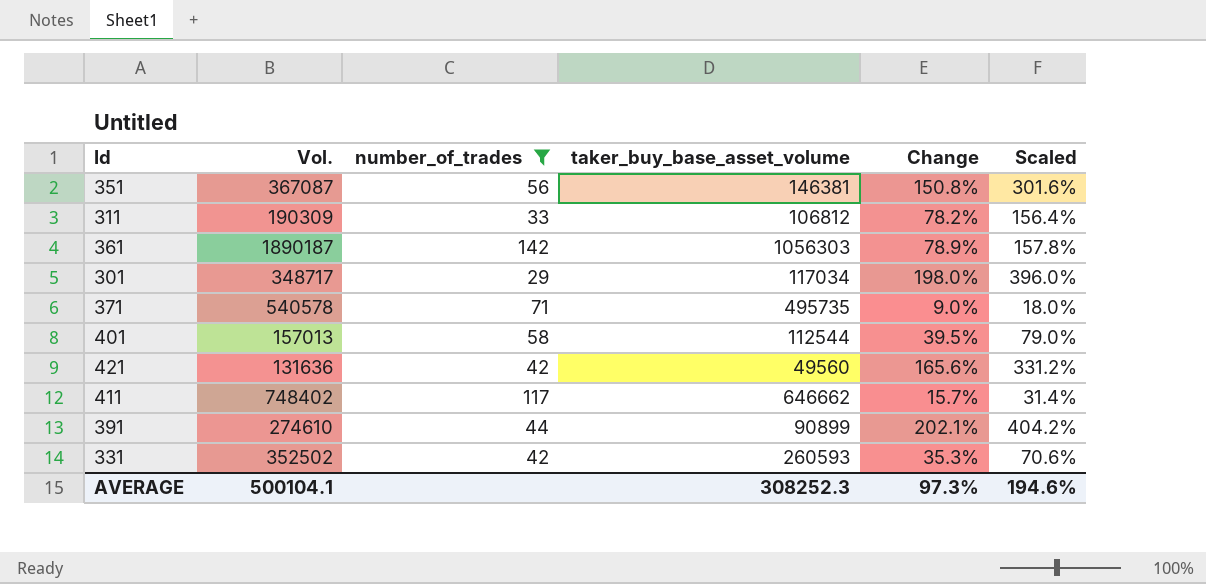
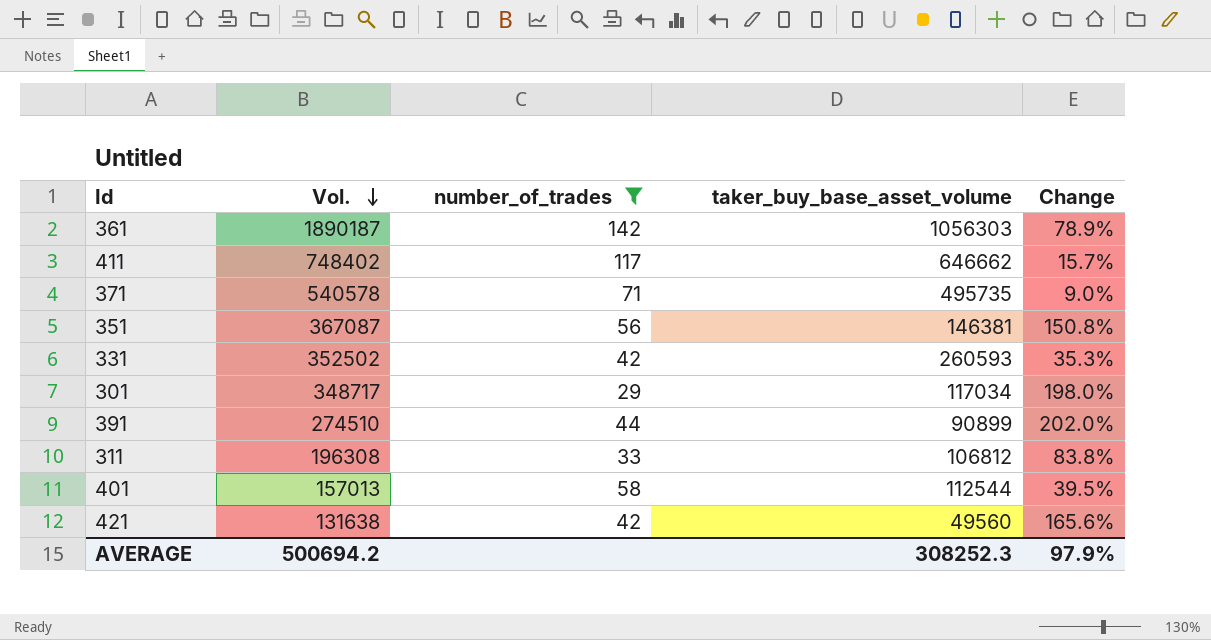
row order: none -> Vol. descending
column Scaled | formula: [Change] * 2 -> none
391 | Vol.: 274610 -> 274510
391 | Change: 202.1% -> 202.0%
311 | Vol.: 190309 -> 196308
311 | Change: 78.2% -> 83.8%
421 | Vol.: 131636 -> 131638
AVERAGE | Vol.: 500104.1 -> 500694.2
AVERAGE | Change: 97.3% -> 97.9%

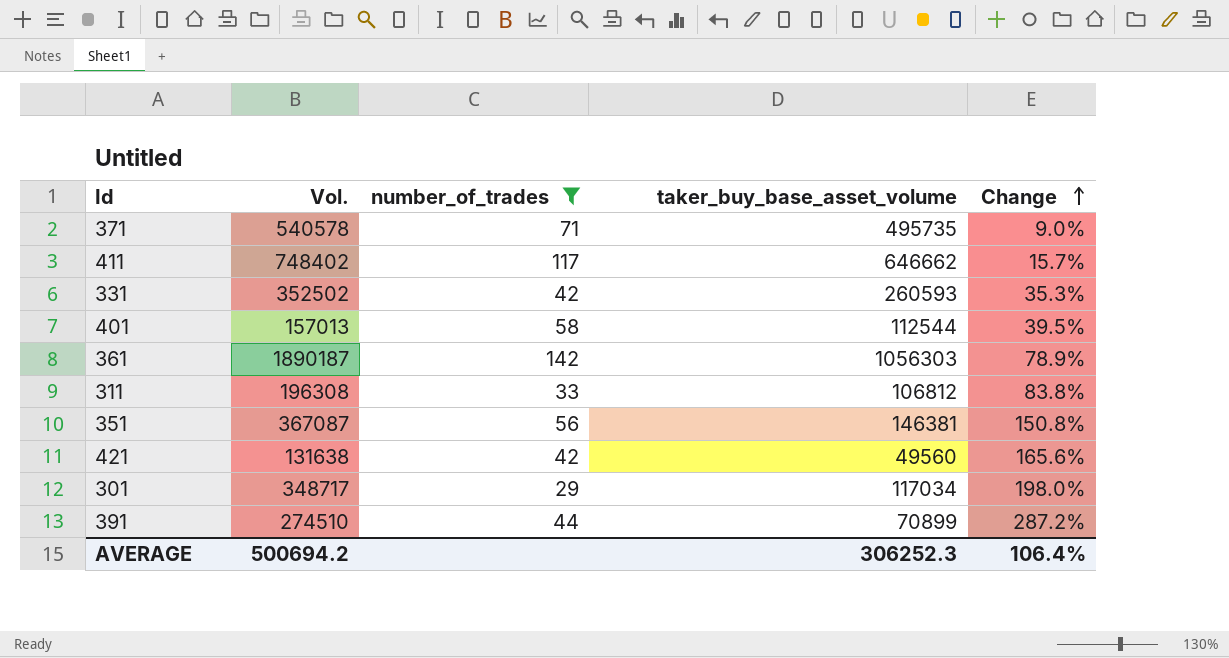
row order: Vol. descending -> Change ascending
391 | taker_buy_base_asset_volume: 90899 -> 70899
391 | Change: 202.0% -> 287.2%
AVERAGE | taker_buy_base_asset_volume: 308252.3 -> 306252.3
AVERAGE | Change: 97.9% -> 106.4%

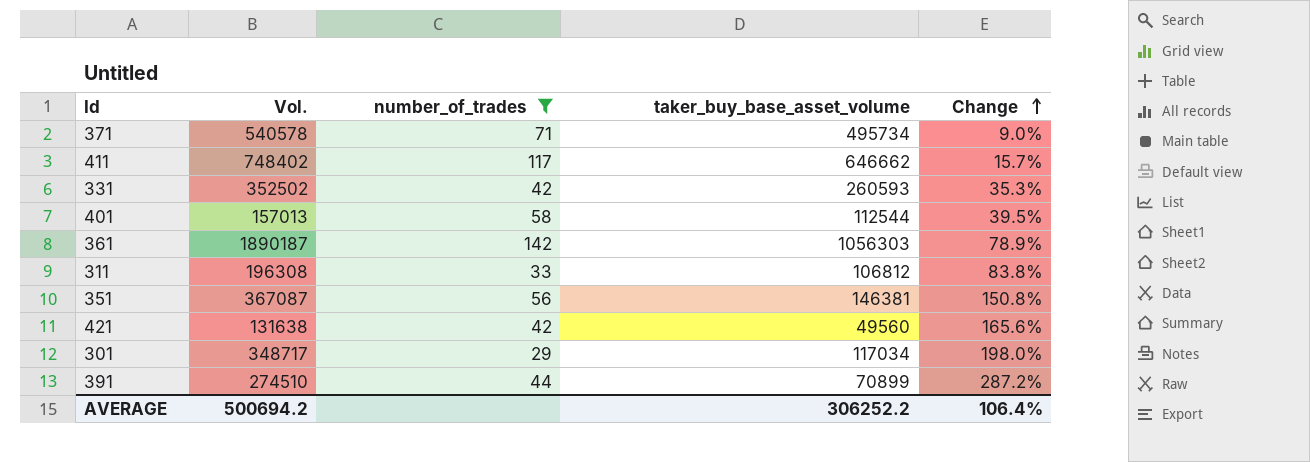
371 | taker_buy_base_asset_volume: 495735 -> 495734
AVERAGE | taker_buy_base_asset_volume: 306252.3 -> 306252.2

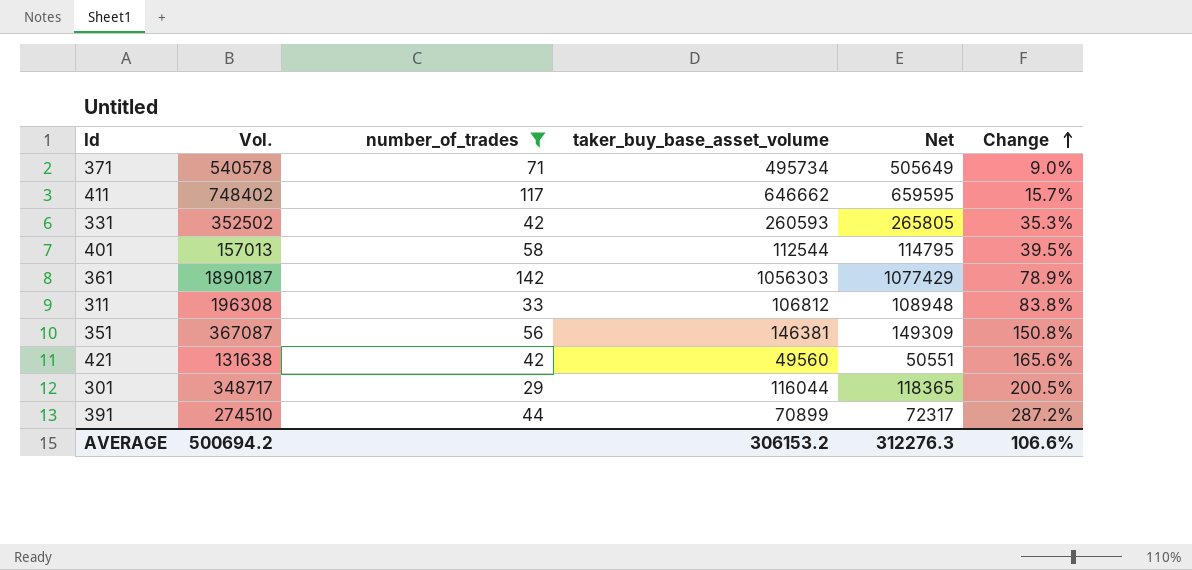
column Net | formula: none -> [taker_buy_base_asset_volume] * 1.02
301 | taker_buy_base_asset_volume: 117034 -> 116044
301 | Change: 198.0% -> 200.5%
AVERAGE | taker_buy_base_asset_volume: 306252.2 -> 306153.2
AVERAGE | Change: 106.4% -> 106.6%

